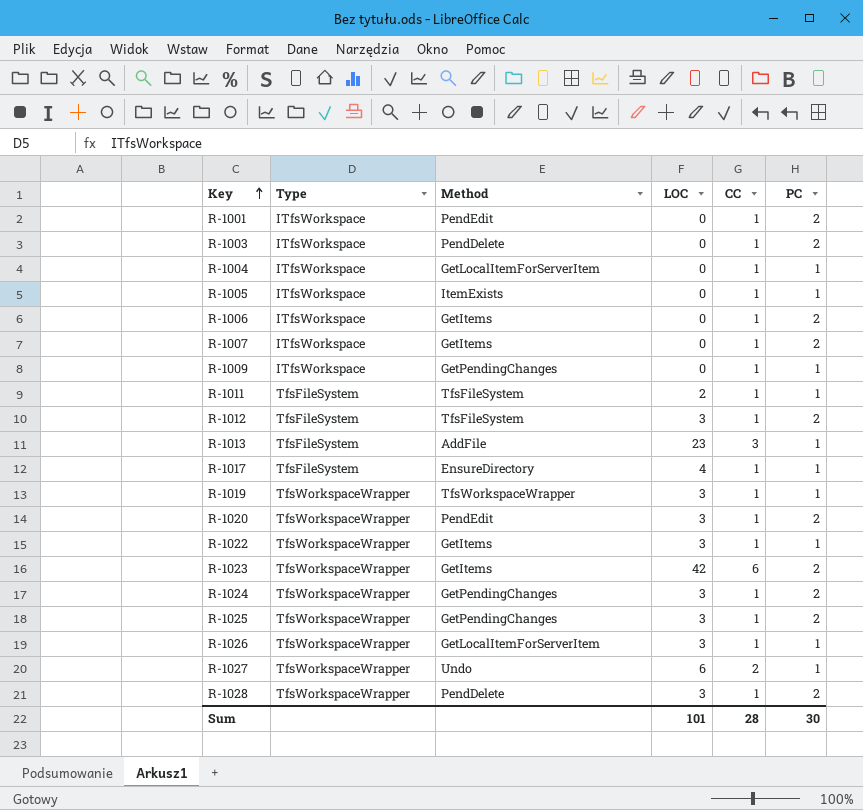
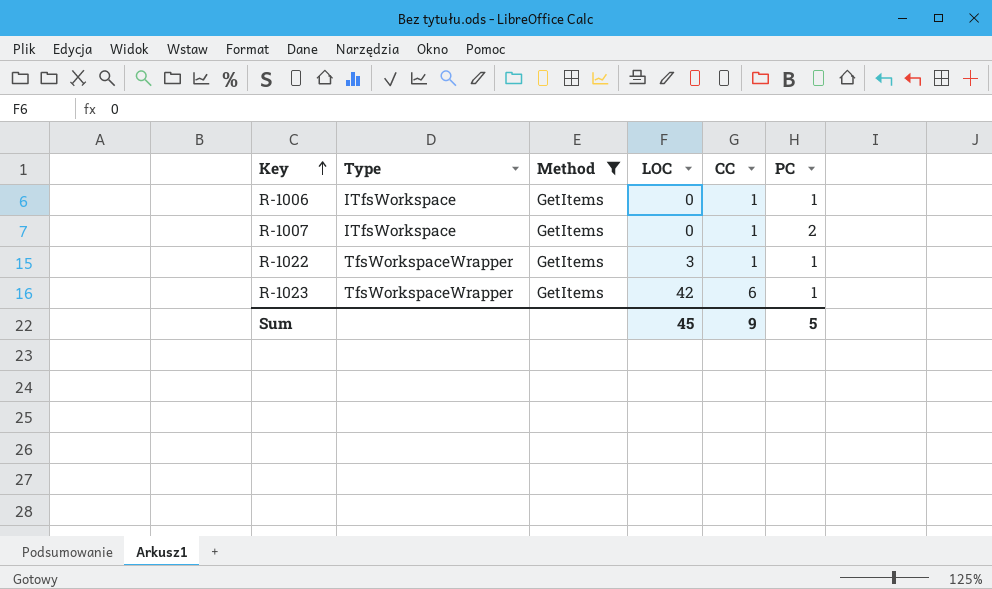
filter: none -> Method = GetItems
R-1006 | PC: 2 -> 1
R-1023 | PC: 2 -> 1
Sum | LOC: 101 -> 45
Sum | CC: 28 -> 9
Sum | PC: 30 -> 5

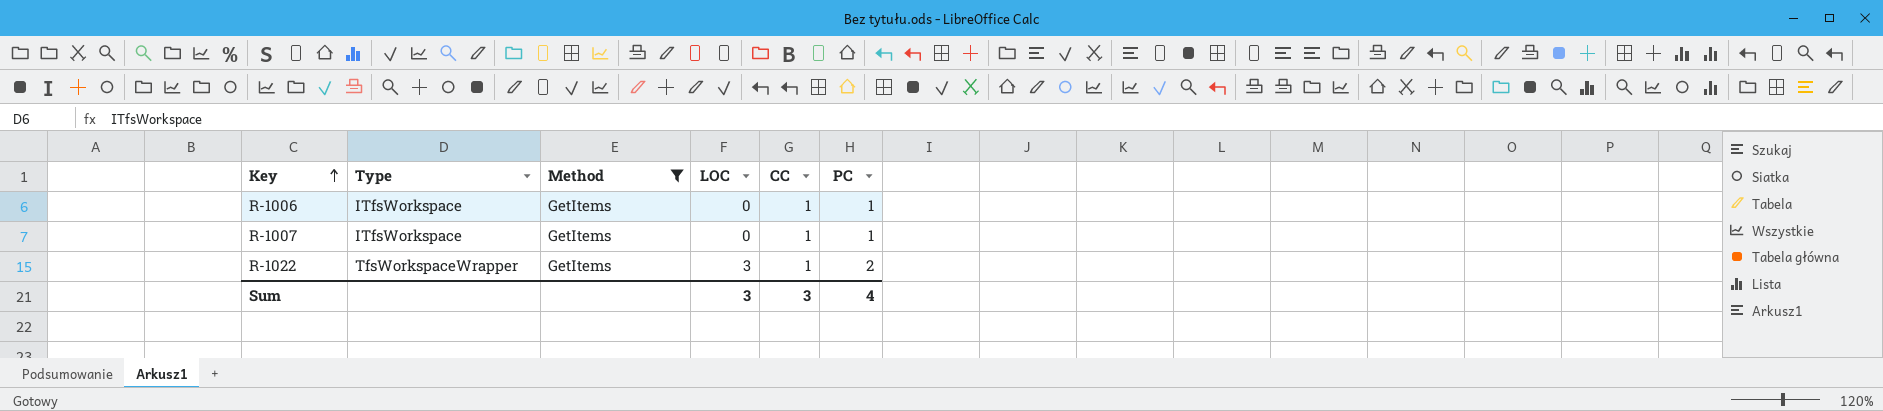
row R-1023: TfsWorkspaceWrapper | GetItems | 42 | 6 | 1 -> none
R-1007 | PC: 2 -> 1
R-1022 | PC: 1 -> 2
Sum | LOC: 45 -> 3
Sum | CC: 9 -> 3
Sum | PC: 5 -> 4

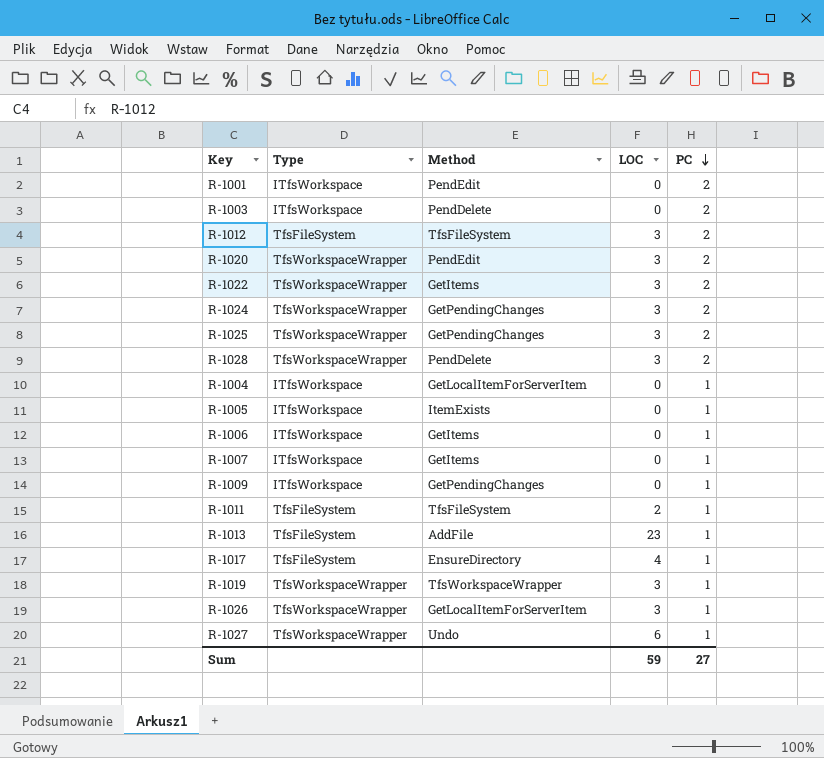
filter: Method = GetItems -> none
row order: Key ascending -> PC descending
column CC | position: 5 -> none
Sum | LOC: 3 -> 59
Sum | PC: 4 -> 27

